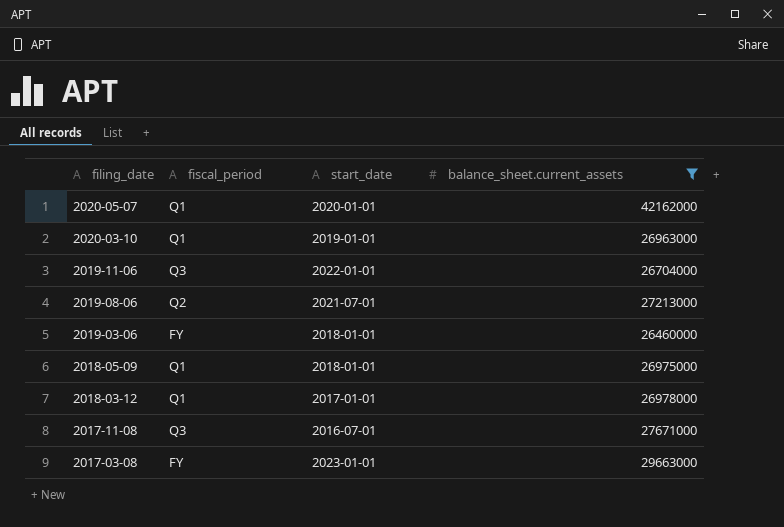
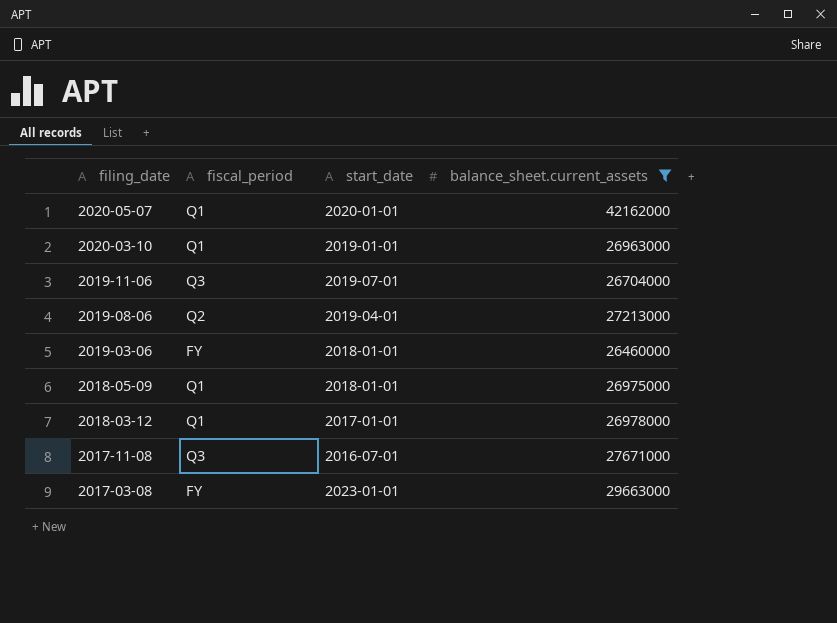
2019-11-06 | start_date: 2022-01-01 -> 2019-07-01
2019-08-06 | start_date: 2021-07-01 -> 2019-04-01

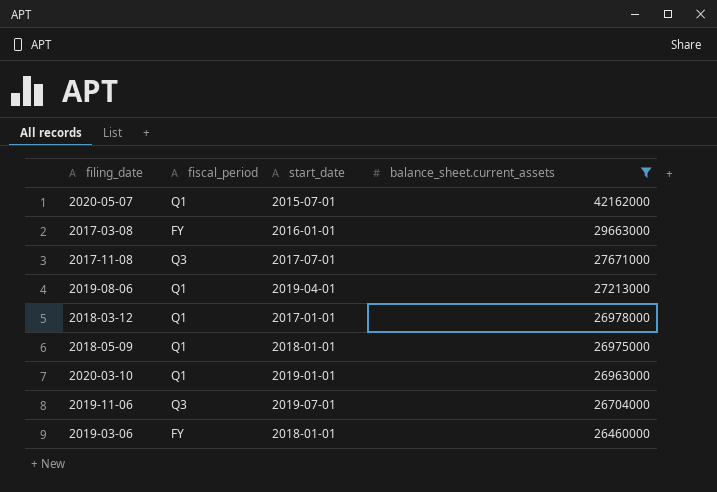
row order: filing_date descending -> balance_sheet.current_assets descending
2020-05-07 | start_date: 2020-01-01 -> 2015-07-01
2017-03-08 | start_date: 2023-01-01 -> 2016-01-01
2017-11-08 | start_date: 2016-07-01 -> 2017-07-01
2019-08-06 | fiscal_period: Q2 -> Q1

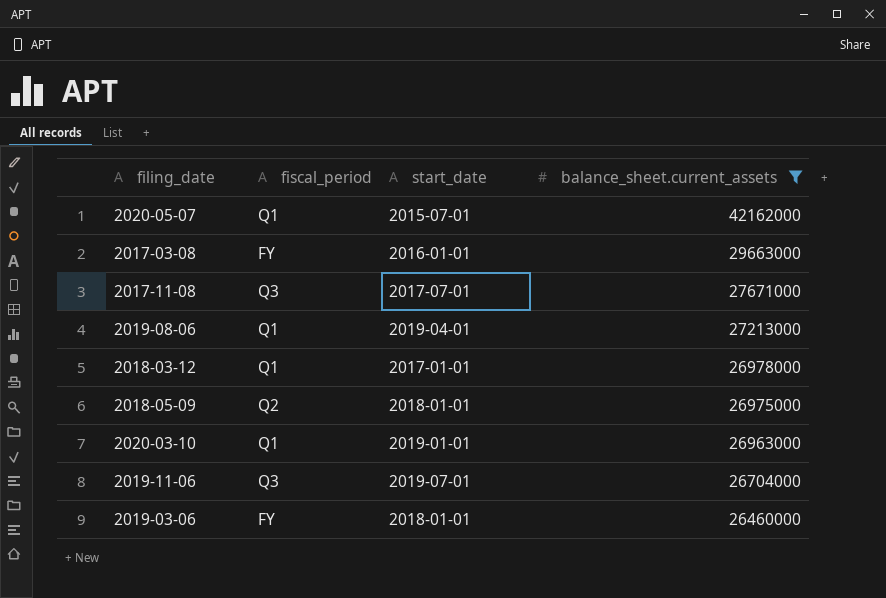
2018-05-09 | fiscal_period: Q1 -> Q2

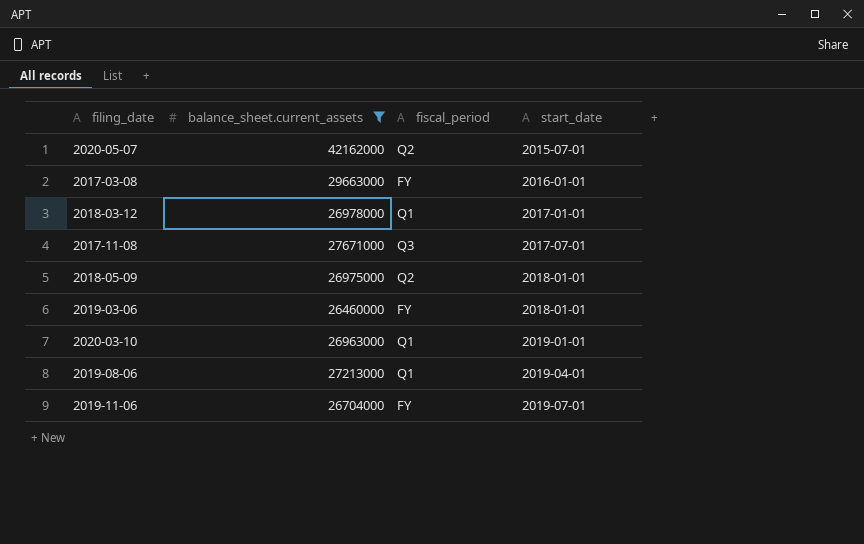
row order: balance_sheet.current_assets descending -> start_date ascending
column balance_sheet.current_assets | position: 4 -> 2
2020-05-07 | fiscal_period: Q1 -> Q2
2019-11-06 | fiscal_period: Q3 -> FY

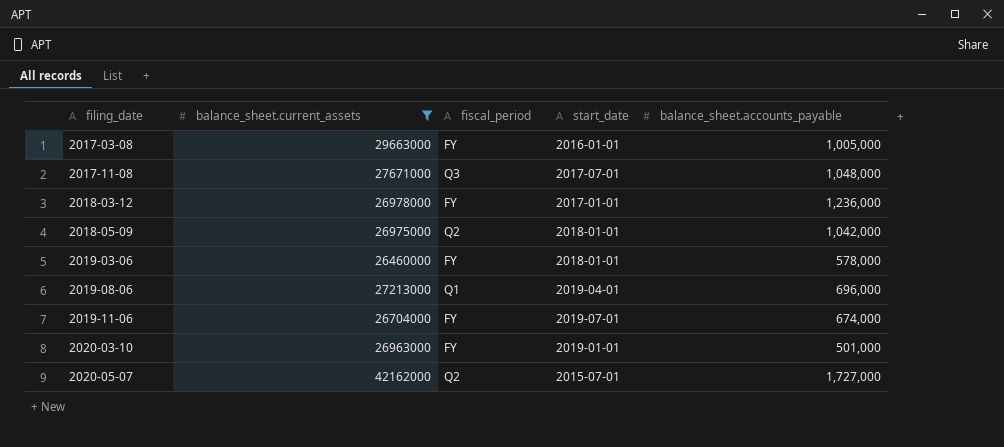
row order: start_date ascending -> filing_date ascending
column balance_sheet.accounts_payable | position: none -> 5
2018-03-12 | fiscal_period: Q1 -> FY
2020-03-10 | fiscal_period: Q1 -> FY

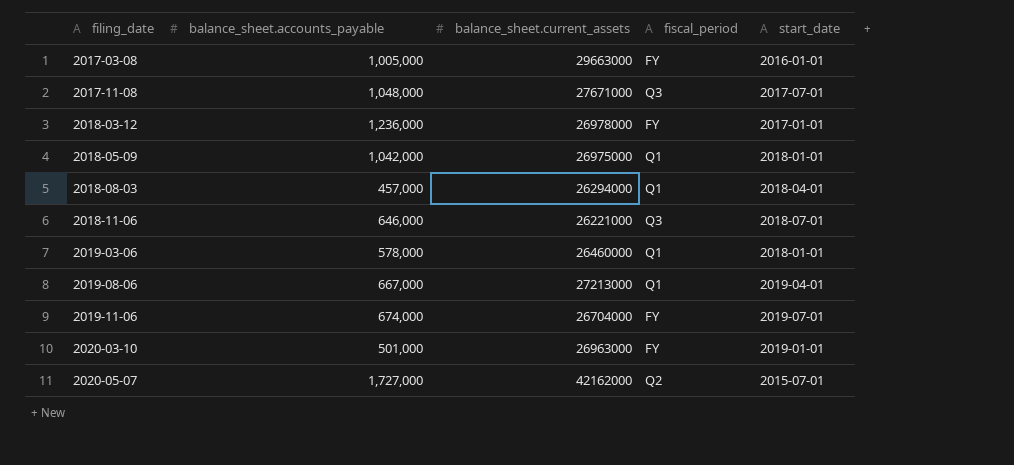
filter: balance_sheet.current_assets >= 26460000 -> none
column balance_sheet.accounts_payable | position: 5 -> 2
2018-05-09 | fiscal_period: Q2 -> Q1
2019-03-06 | fiscal_period: FY -> Q1
2019-08-06 | balance_sheet.accounts_payable: 696,000 -> 667,000

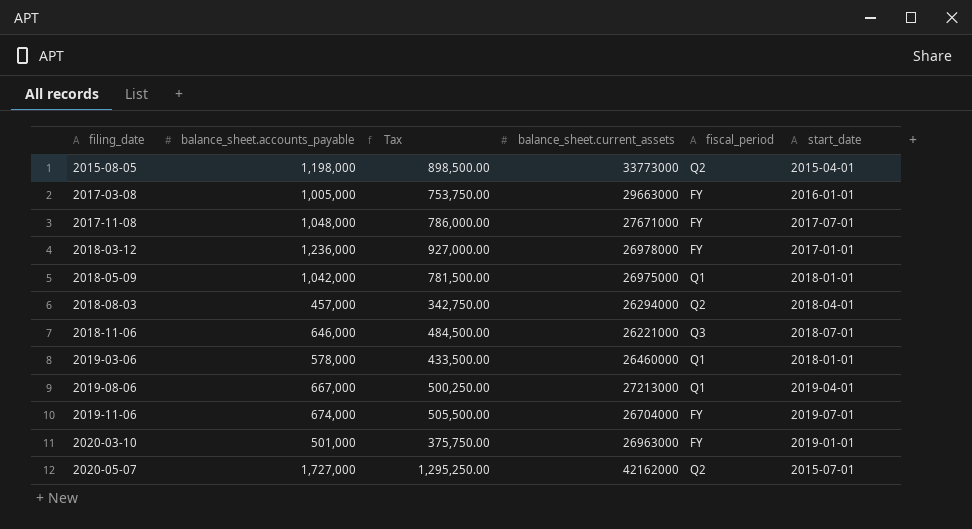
column Tax | formula: none -> [balance_sheet.accounts_payable] * 0.75
row 2015-08-05: none -> 1,198,000 | 898,500.00 | 33773000 | Q2 | 2015-04-01
2017-11-08 | fiscal_period: Q3 -> FY
2018-08-03 | fiscal_period: Q1 -> Q2

